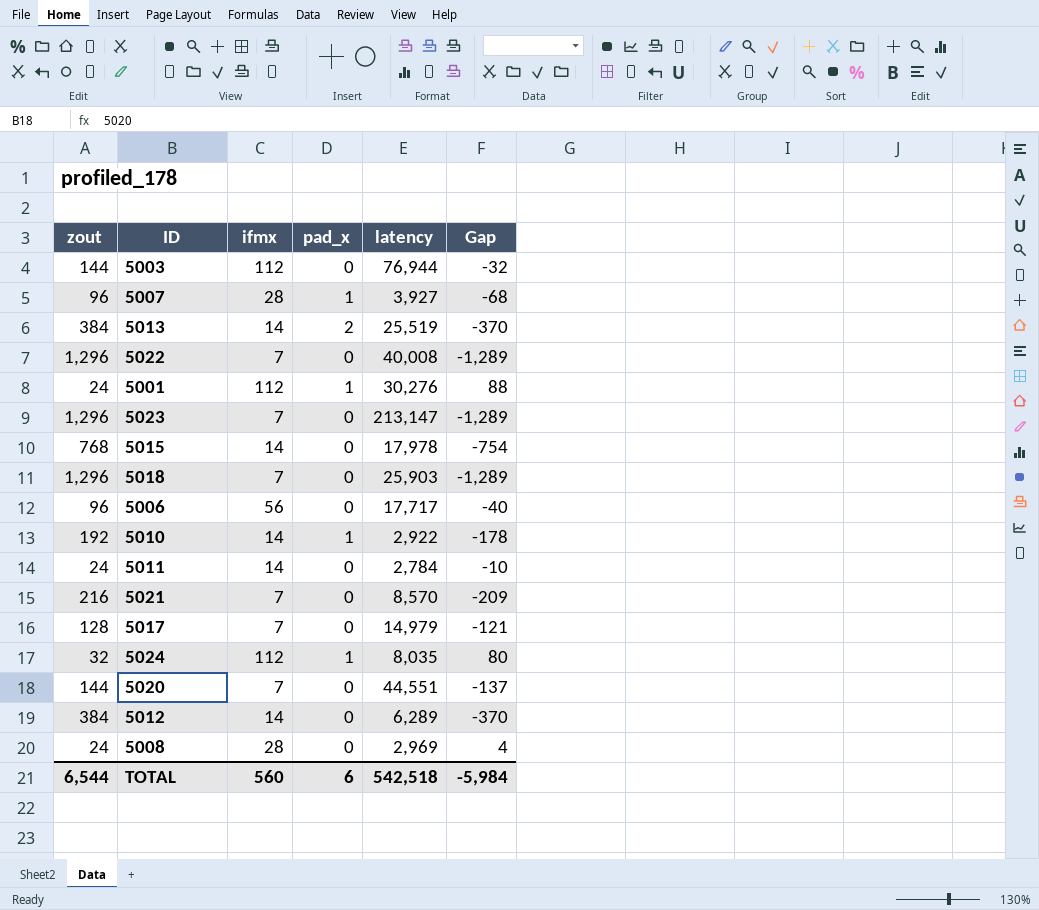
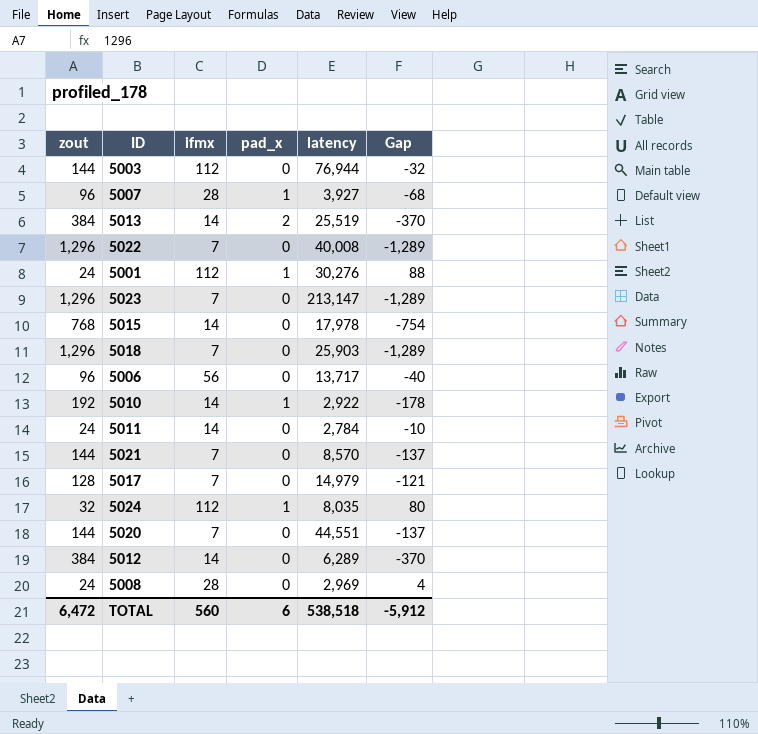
5006 | latency: 17,717 -> 13,717
5021 | zout: 216 -> 144
5021 | Gap: -209 -> -137
TOTAL | zout: 6,544 -> 6,472
TOTAL | latency: 542,518 -> 538,518
TOTAL | Gap: -5,984 -> -5,912

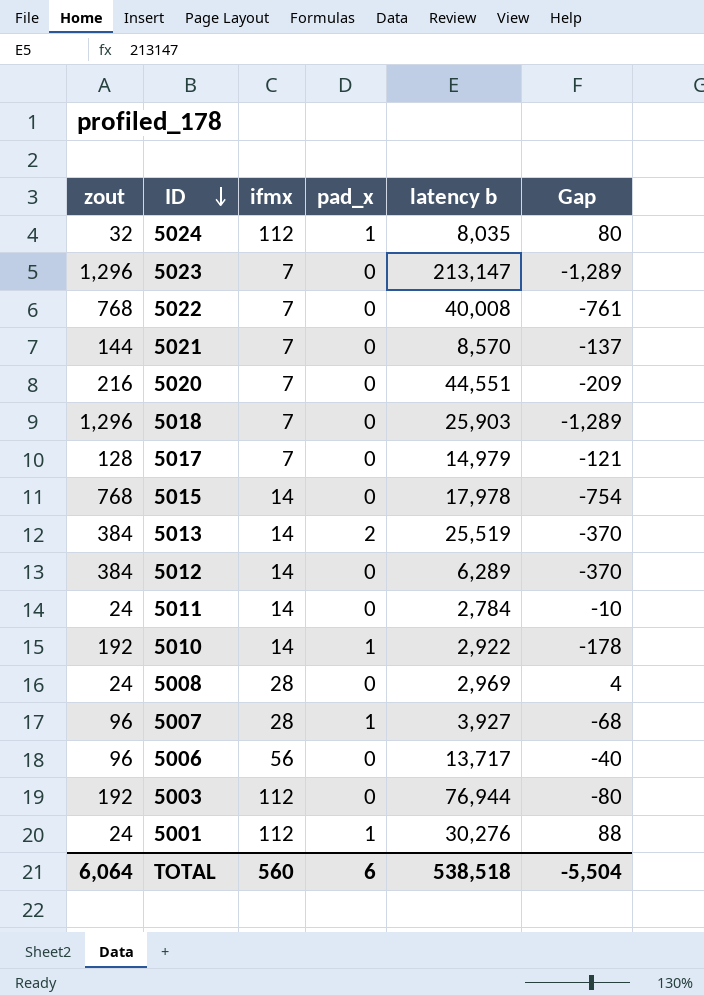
row order: none -> ID descending
column name: latency -> latency b
5022 | zout: 1,296 -> 768
5022 | Gap: -1,289 -> -761
5020 | zout: 144 -> 216
5020 | Gap: -137 -> -209
5003 | zout: 144 -> 192
5003 | Gap: -32 -> -80
TOTAL | zout: 6,472 -> 6,064
TOTAL | Gap: -5,912 -> -5,504

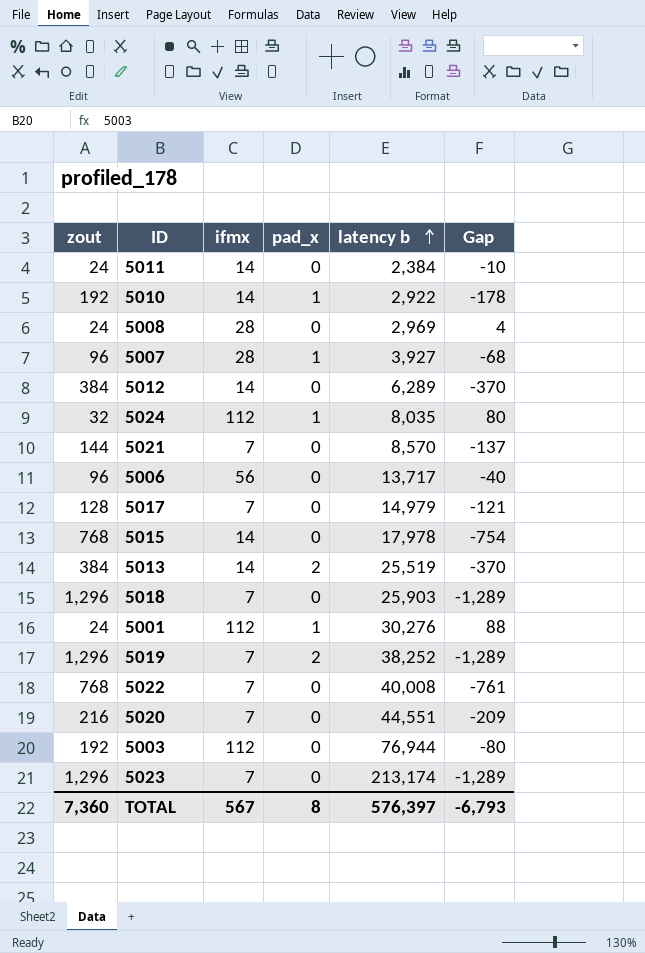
row order: ID descending -> latency b ascending
5011 | latency b: 2,784 -> 2,384
row 5019: none -> 1,296 | 7 | 2 | 38,252 | -1,289
5023 | latency b: 213,147 -> 213,174
TOTAL | zout: 6,064 -> 7,360
TOTAL | ifmx: 560 -> 567
TOTAL | pad_x: 6 -> 8
TOTAL | latency b: 538,518 -> 576,397
TOTAL | Gap: -5,504 -> -6,793

